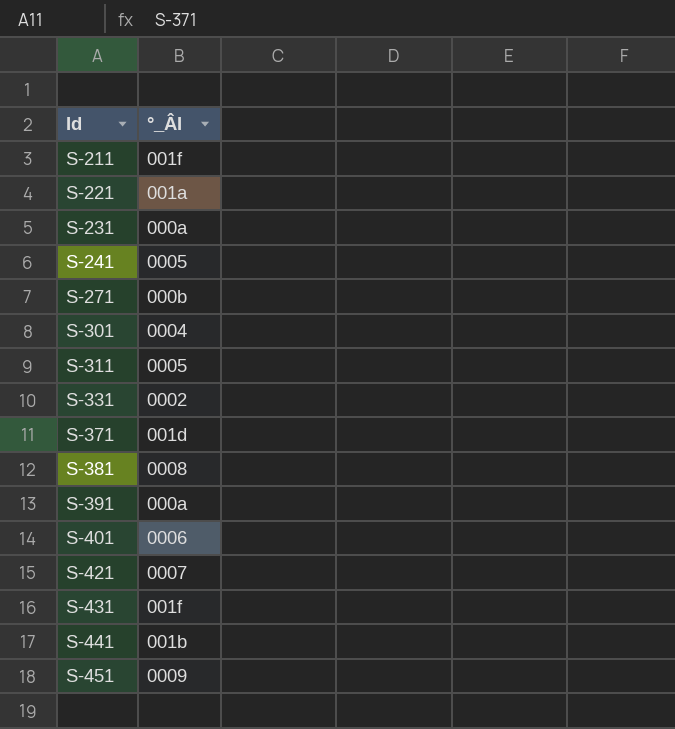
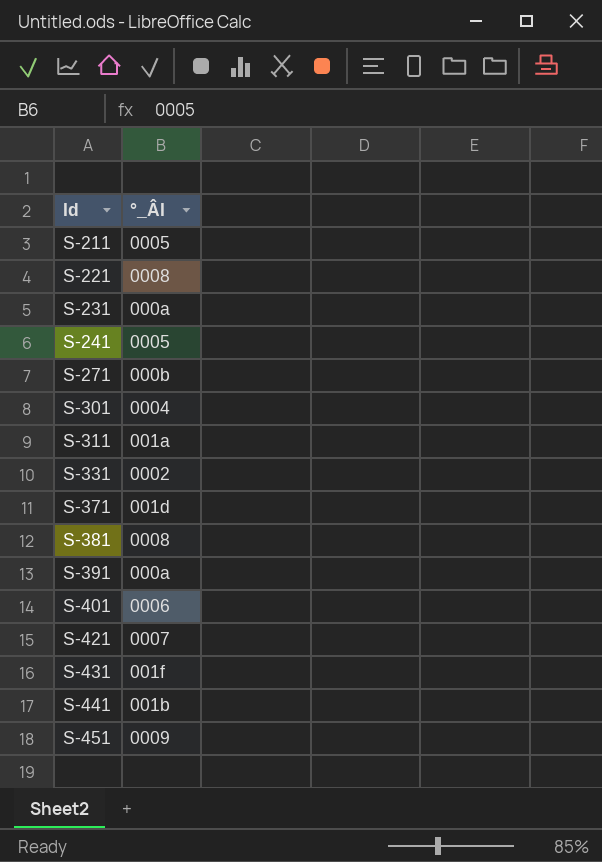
S-211 | °_ÂI: 001f -> 0005
S-221 | °_ÂI: 001a -> 0008
S-311 | °_ÂI: 0005 -> 001a

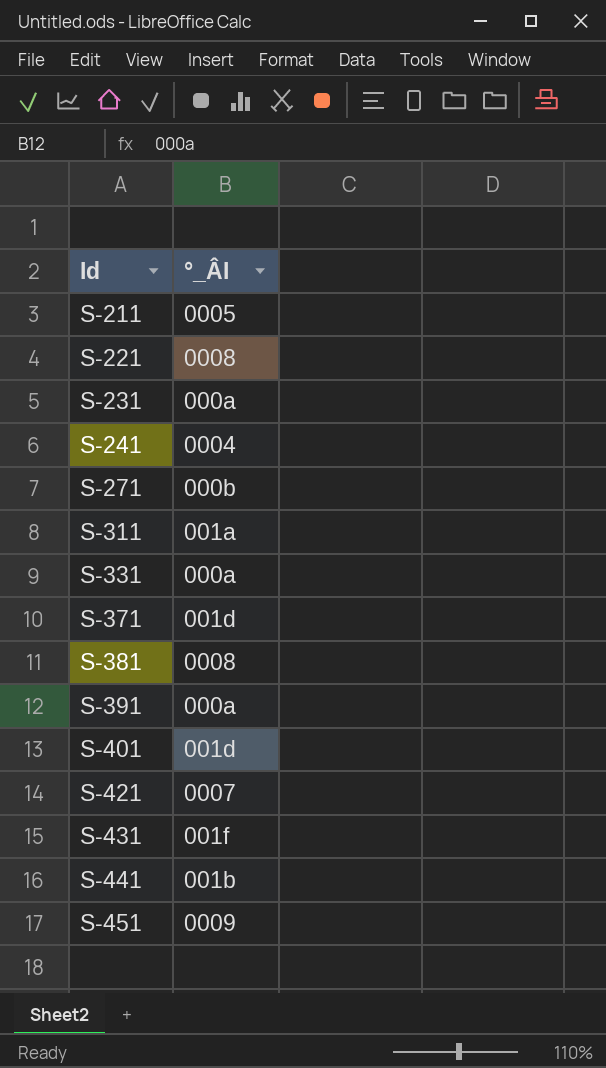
row S-301: 0004 -> none
S-241 | °_ÂI: 0005 -> 0004
S-331 | °_ÂI: 0002 -> 000a
S-401 | °_ÂI: 0006 -> 001d

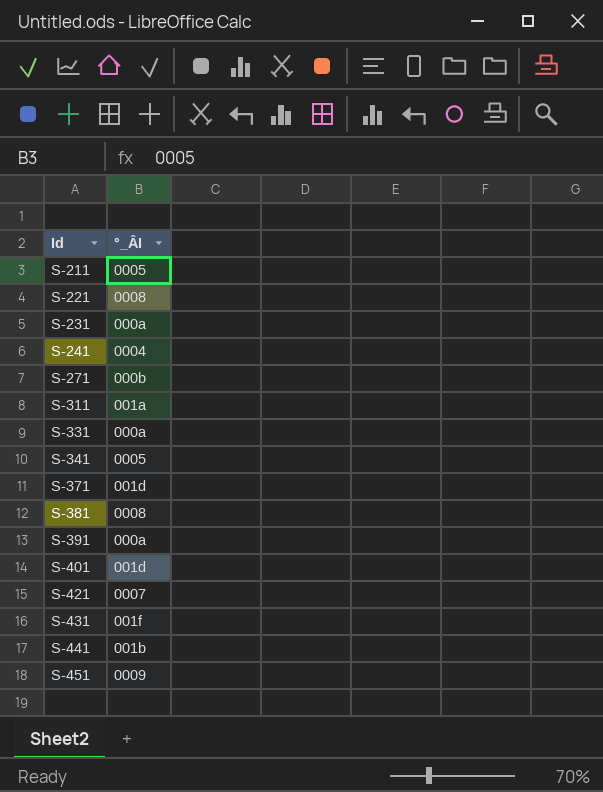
row S-341: none -> 0005

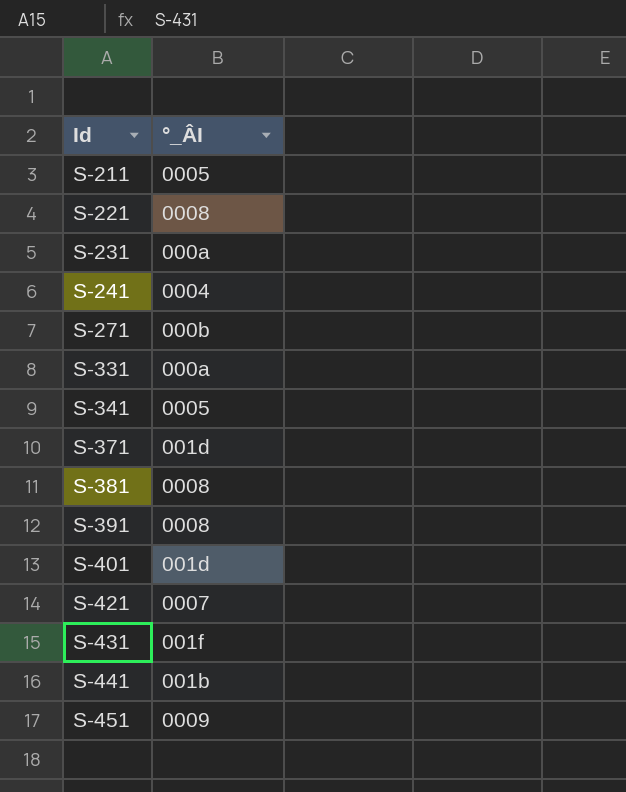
row S-311: 001a -> none
S-391 | °_ÂI: 000a -> 0008

